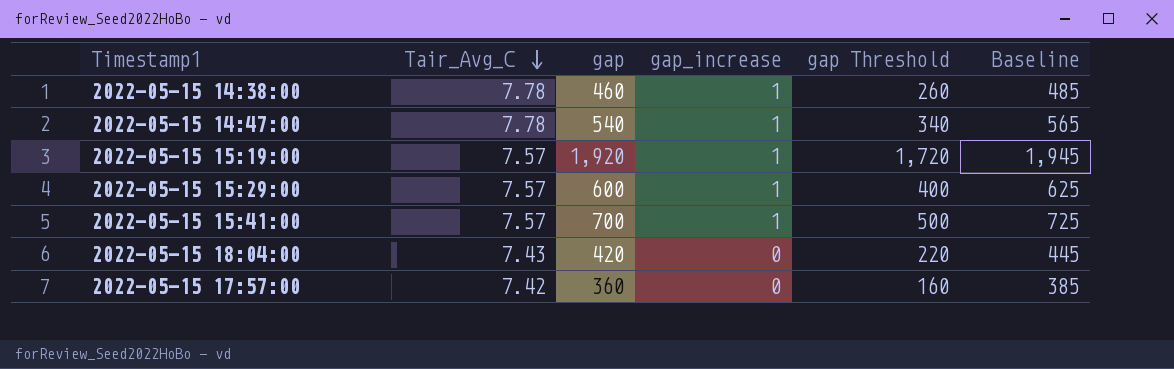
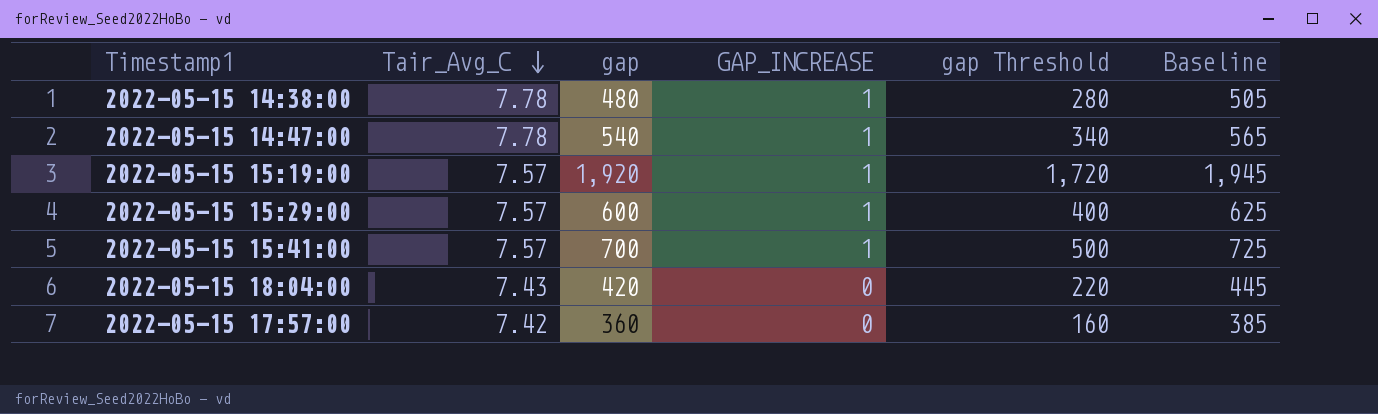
column name: gap_increase -> GAP_INCREASE
2022-05-15 14:38:00 | gap: 460 -> 480
2022-05-15 14:38:00 | gap Threshold: 260 -> 280
2022-05-15 14:38:00 | Baseline: 485 -> 505

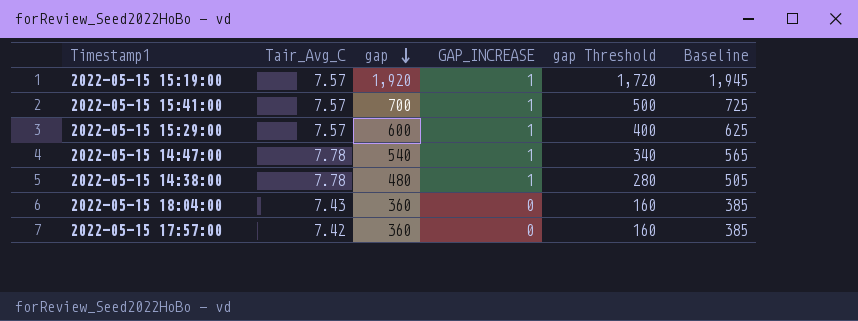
row order: Tair_Avg_C descending -> gap descending
2022-05-15 18:04:00 | gap: 420 -> 360
2022-05-15 18:04:00 | gap Threshold: 220 -> 160
2022-05-15 18:04:00 | Baseline: 445 -> 385

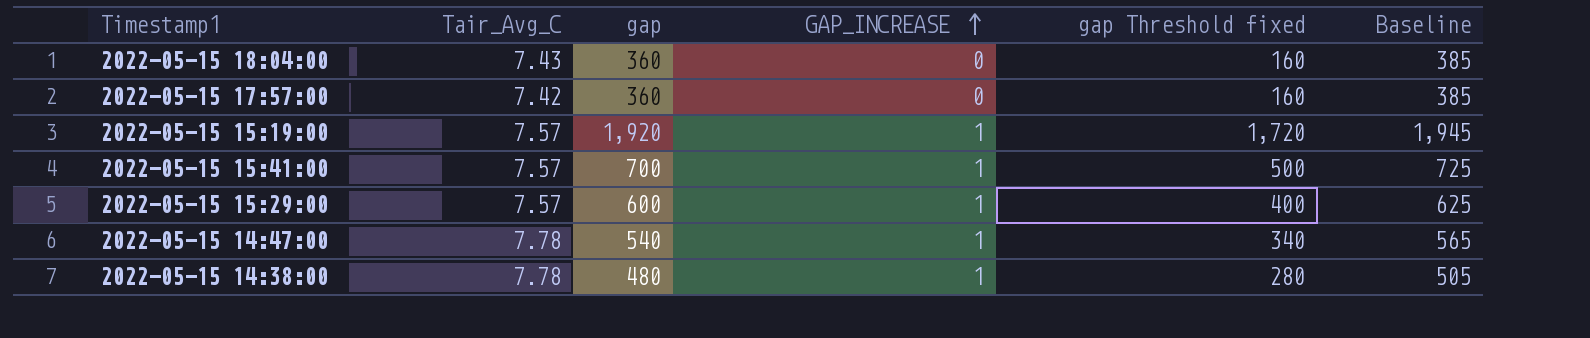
row order: gap descending -> GAP_INCREASE ascending
column name: gap Threshold -> gap Threshold fixed

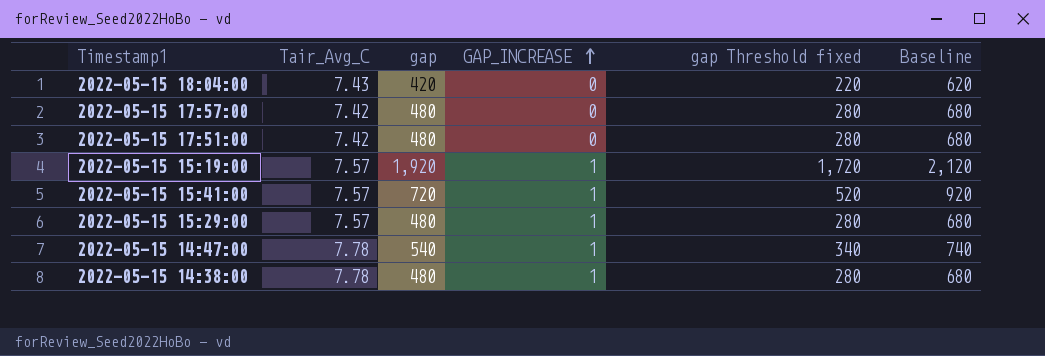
column Baseline | formula: [gap] + 25 -> [gap] + 200
2022-05-15 18:04:00 | gap: 360 -> 420
2022-05-15 18:04:00 | gap Threshold fixed: 160 -> 220
2022-05-15 17:57:00 | gap: 360 -> 480
2022-05-15 17:57:00 | gap Threshold fixed: 160 -> 280
row 2022-05-15 17:51:00: none -> 7.42 | 480 | 0 | 280 | 680
2022-05-15 15:41:00 | gap: 700 -> 720
2022-05-15 15:41:00 | gap Threshold fixed: 500 -> 520
2022-05-15 15:29:00 | gap: 600 -> 480
2022-05-15 15:29:00 | gap Threshold fixed: 400 -> 280

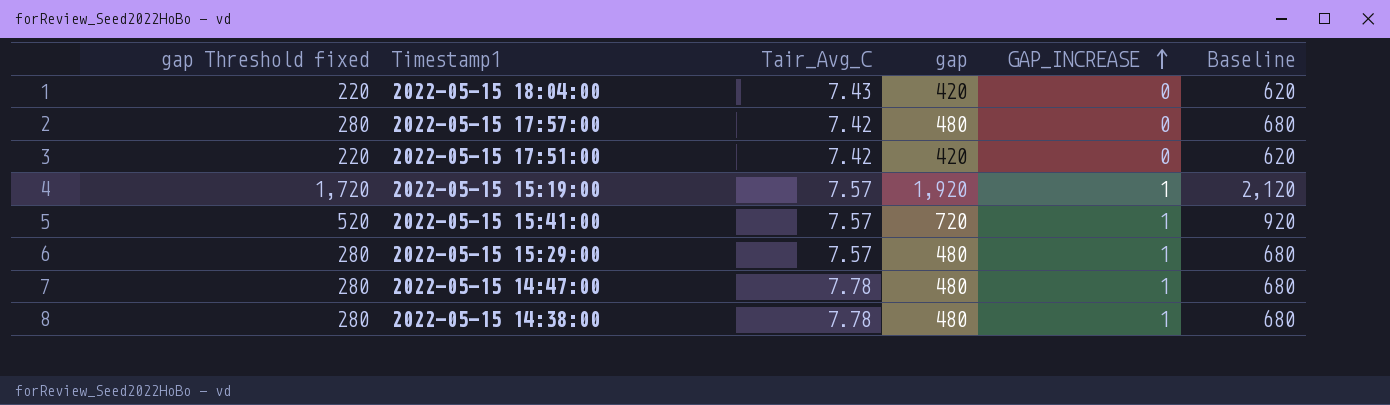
column gap Threshold fixed | position: 5 -> 1
2022-05-15 17:51:00 | gap Threshold fixed: 280 -> 220
2022-05-15 17:51:00 | gap: 480 -> 420
2022-05-15 17:51:00 | Baseline: 680 -> 620
2022-05-15 14:47:00 | gap Threshold fixed: 340 -> 280
2022-05-15 14:47:00 | gap: 540 -> 480
2022-05-15 14:47:00 | Baseline: 740 -> 680

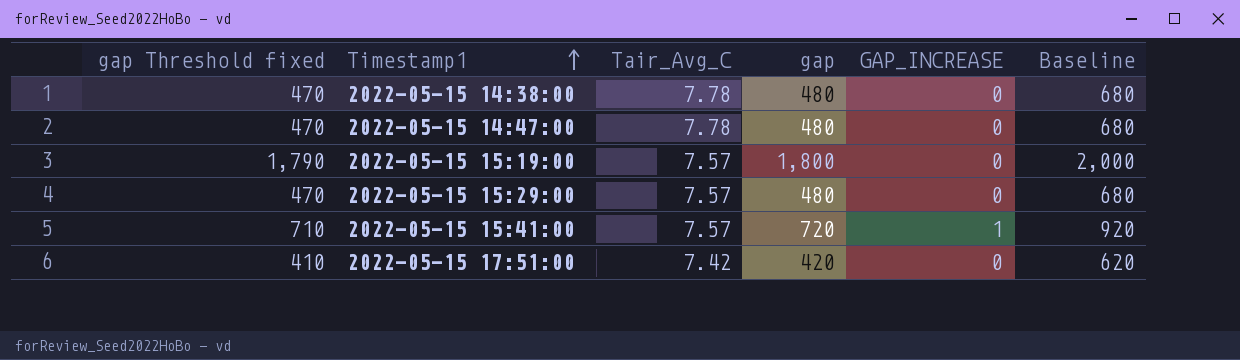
row order: GAP_INCREASE ascending -> Timestamp1 ascending
column gap Threshold fixed | formula: [gap] - 200 -> [gap] - 10
row 2022-05-15 18:04:00: 220 | 7.43 | 420 | 0 | 620 -> none
row 2022-05-15 17:57:00: 280 | 7.42 | 480 | 0 | 680 -> none
2022-05-15 14:38:00 | GAP_INCREASE: 1 -> 0
2022-05-15 14:47:00 | GAP_INCREASE: 1 -> 0
2022-05-15 15:19:00 | gap: 1,920 -> 1,800
2022-05-15 15:19:00 | GAP_INCREASE: 1 -> 0
2022-05-15 15:19:00 | Baseline: 2,120 -> 2,000
2022-05-15 15:29:00 | GAP_INCREASE: 1 -> 0

